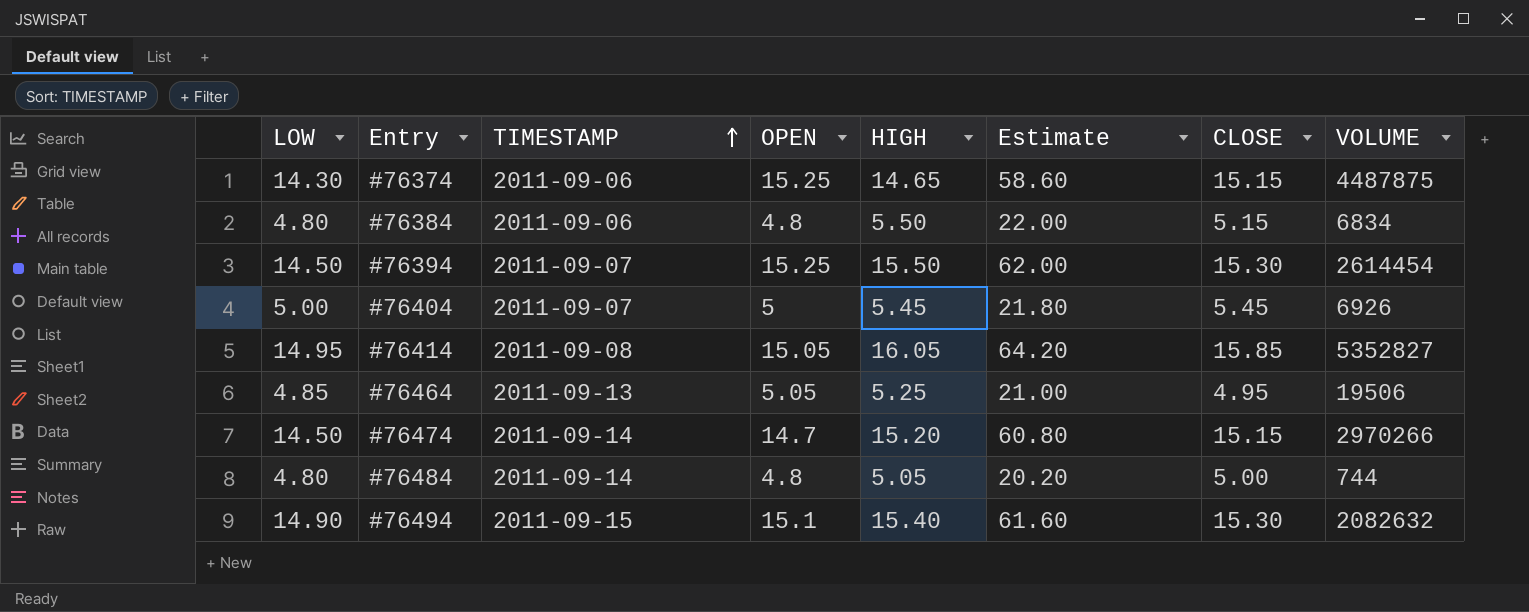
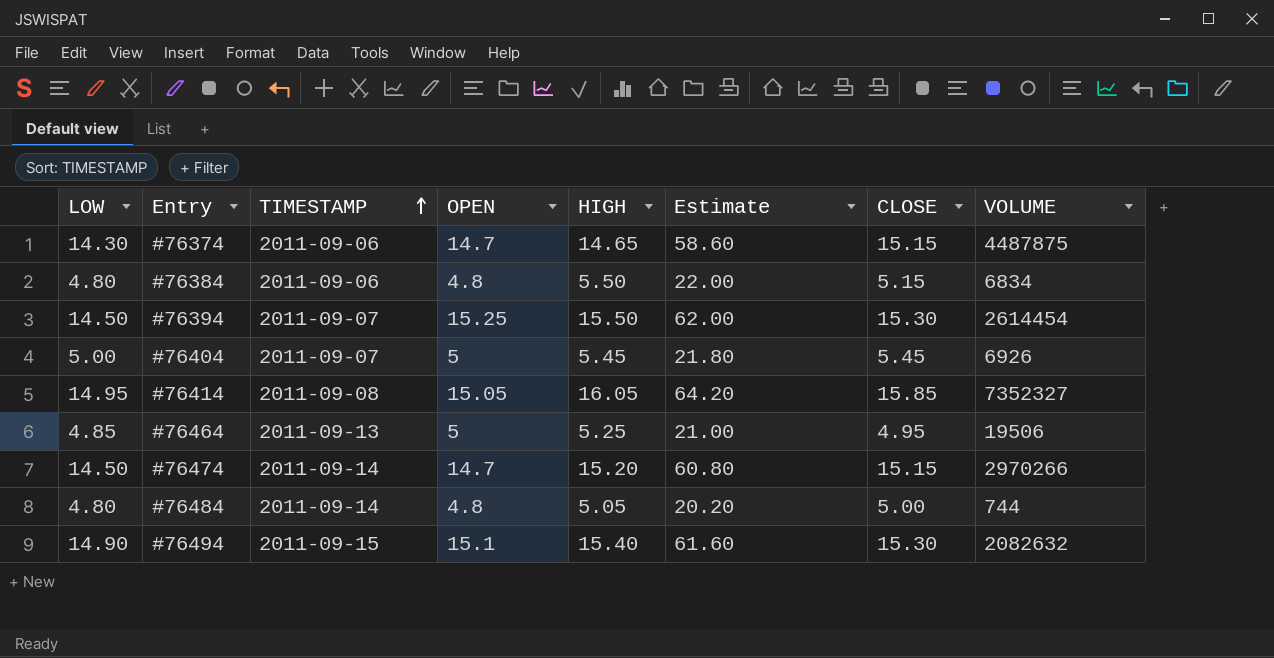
#76374 | OPEN: 15.25 -> 14.7
#76414 | VOLUME: 5352827 -> 7352327
#76464 | OPEN: 5.05 -> 5

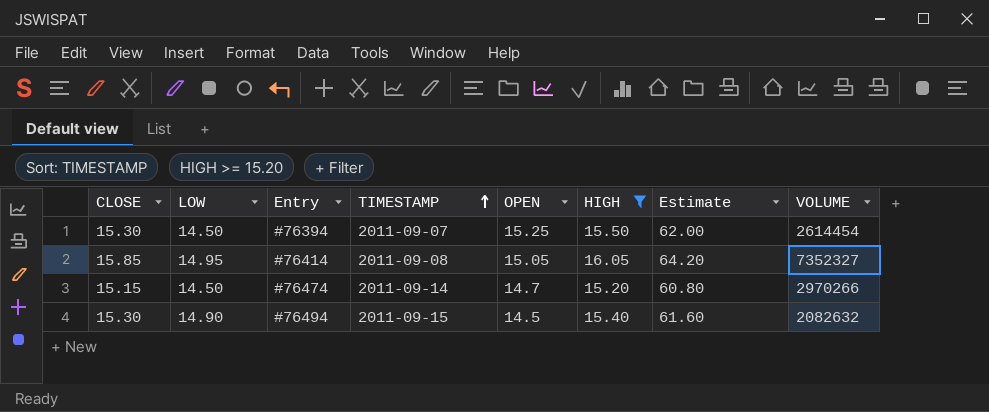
filter: none -> HIGH >= 15.20
column CLOSE | position: 7 -> 1
#76494 | OPEN: 15.1 -> 14.5

